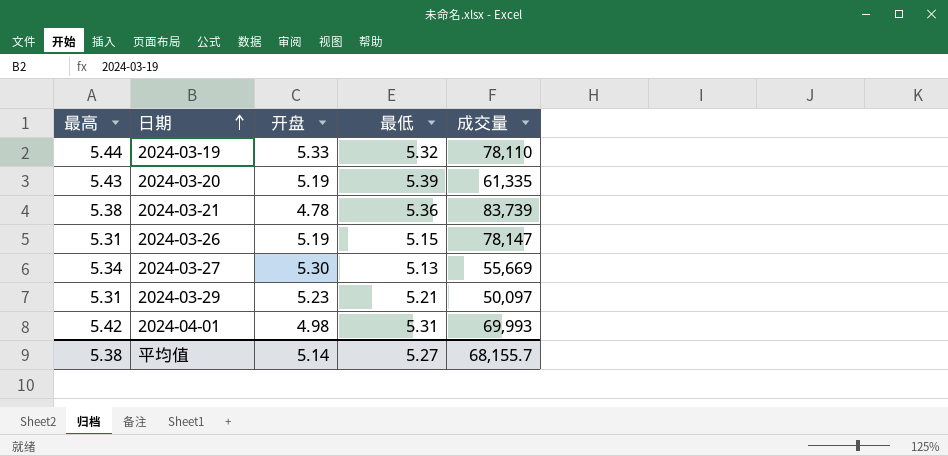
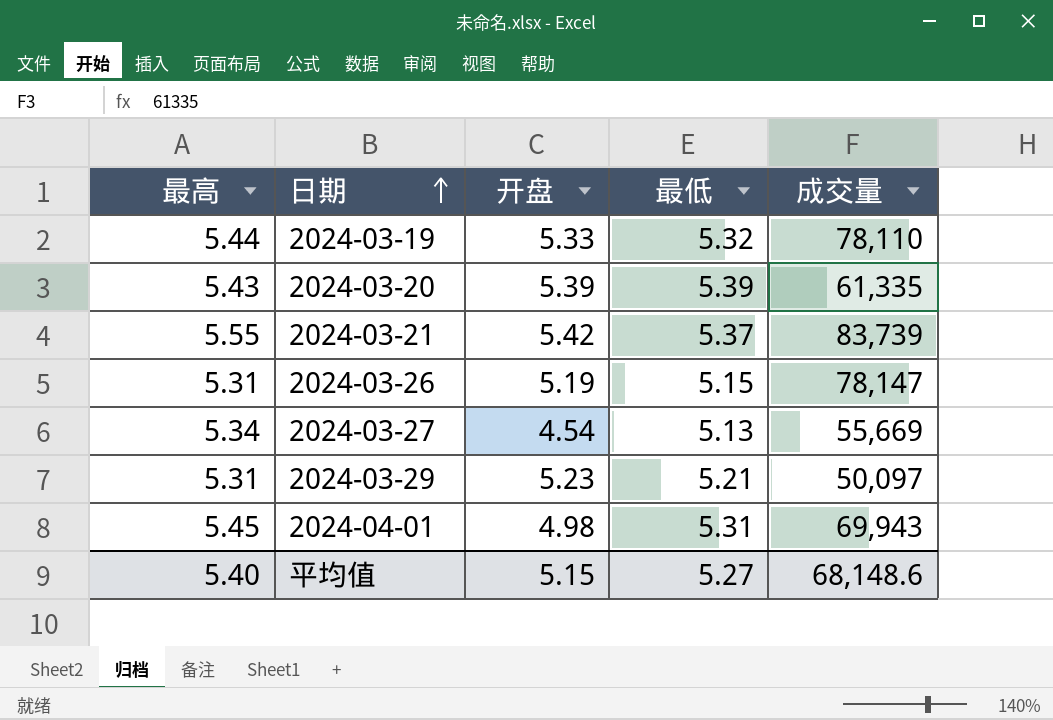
2024-03-20 | 开盘: 5.19 -> 5.39
2024-03-21 | 最高: 5.38 -> 5.55
2024-03-21 | 开盘: 4.78 -> 5.42
2024-03-21 | 最低: 5.36 -> 5.37
2024-03-27 | 开盘: 5.30 -> 4.54
2024-04-01 | 最高: 5.42 -> 5.45
2024-04-01 | 成交量: 69,993 -> 69,943
平均值 | 最高: 5.38 -> 5.40
平均值 | 开盘: 5.14 -> 5.15
平均值 | 成交量: 68,155.7 -> 68,148.6

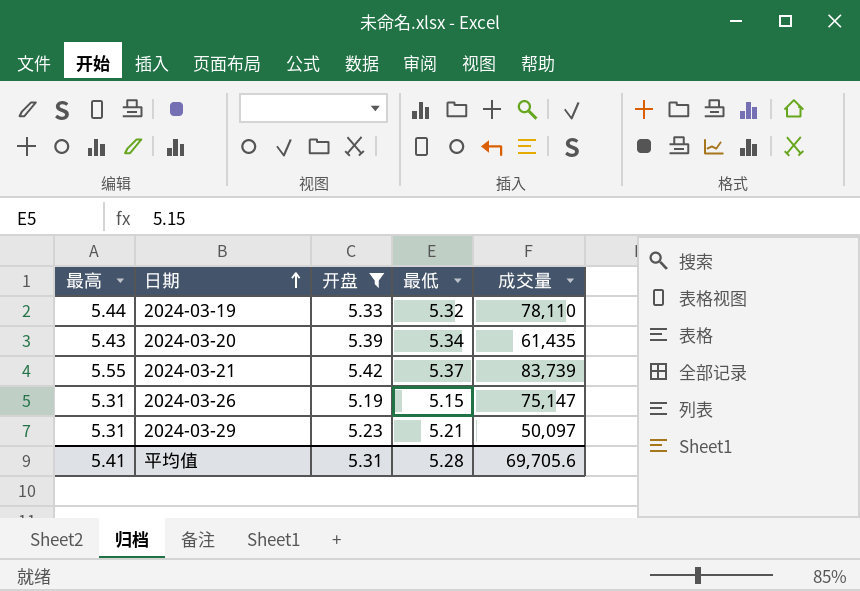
filter: none -> 开盘 >= 5.19
2024-03-20 | 最低: 5.39 -> 5.34
2024-03-20 | 成交量: 61,335 -> 61,435
2024-03-26 | 成交量: 78,147 -> 75,147
平均值 | 最高: 5.40 -> 5.41
平均值 | 开盘: 5.15 -> 5.31
平均值 | 最低: 5.27 -> 5.28
平均值 | 成交量: 68,148.6 -> 69,705.6

